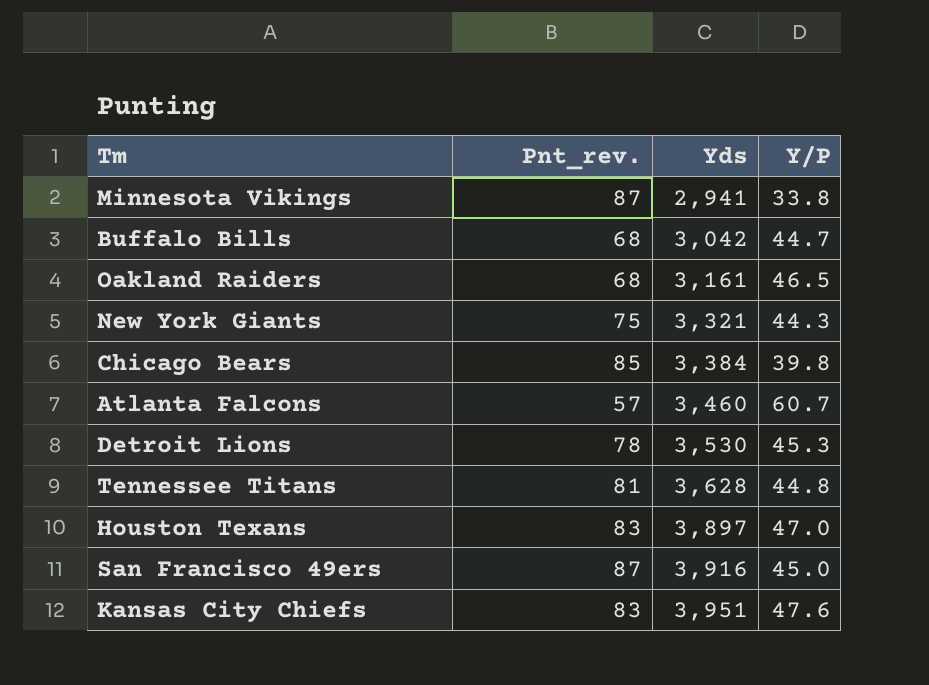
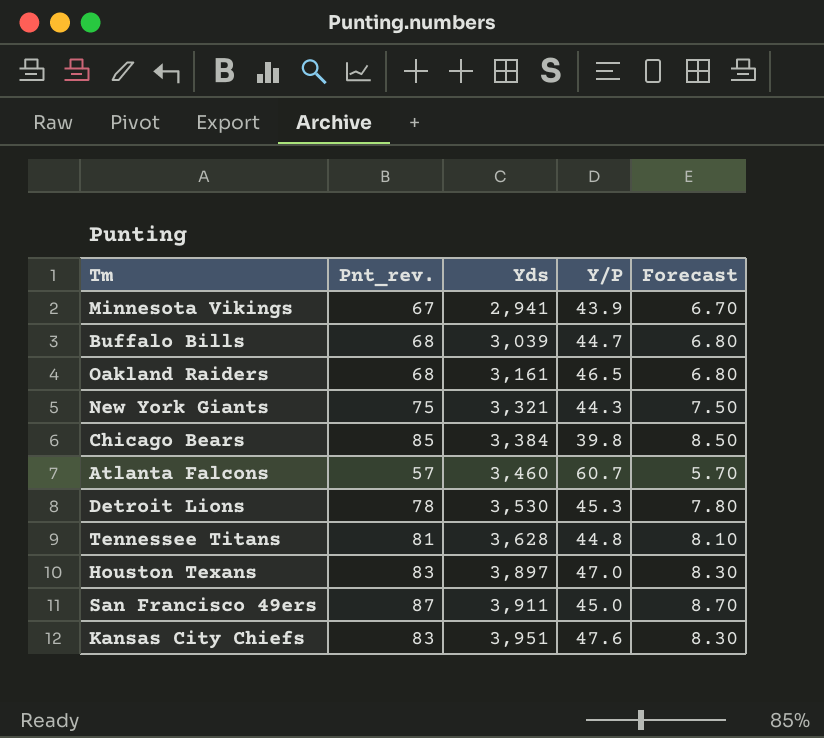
column Forecast | formula: none -> [Pnt_rev.] * 0.1
Minnesota Vikings | Pnt_rev.: 87 -> 67
Minnesota Vikings | Y/P: 33.8 -> 43.9
Buffalo Bills | Yds: 3,042 -> 3,039
San Francisco 49ers | Yds: 3,916 -> 3,911

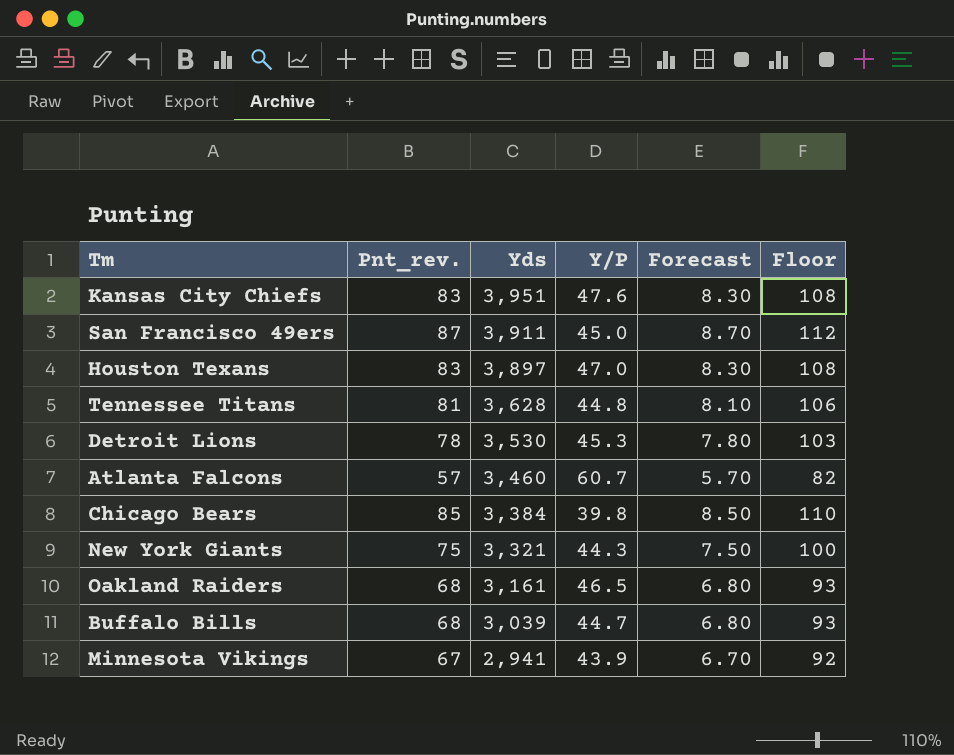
row order: Yds ascending -> Yds descending
column Floor | formula: none -> [Pnt_rev.] + 25

